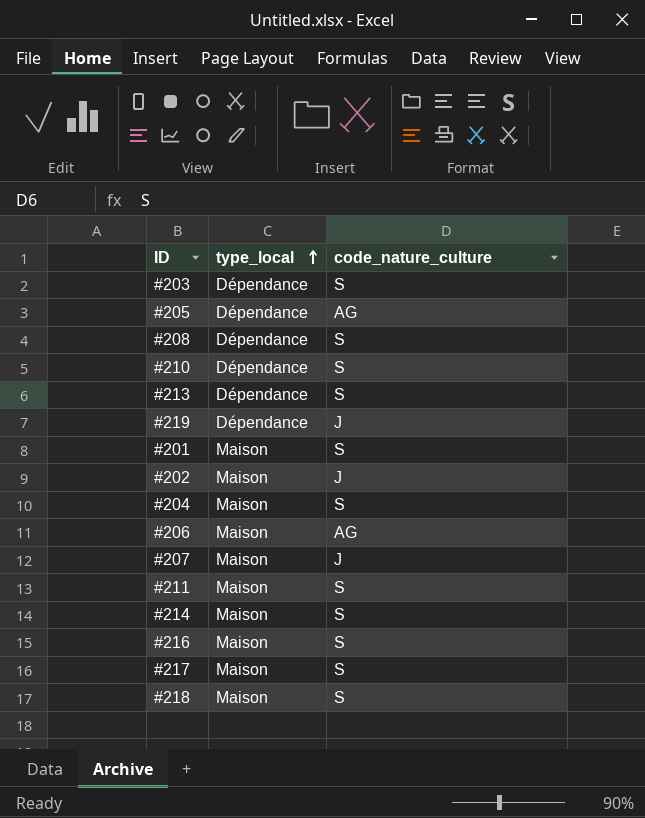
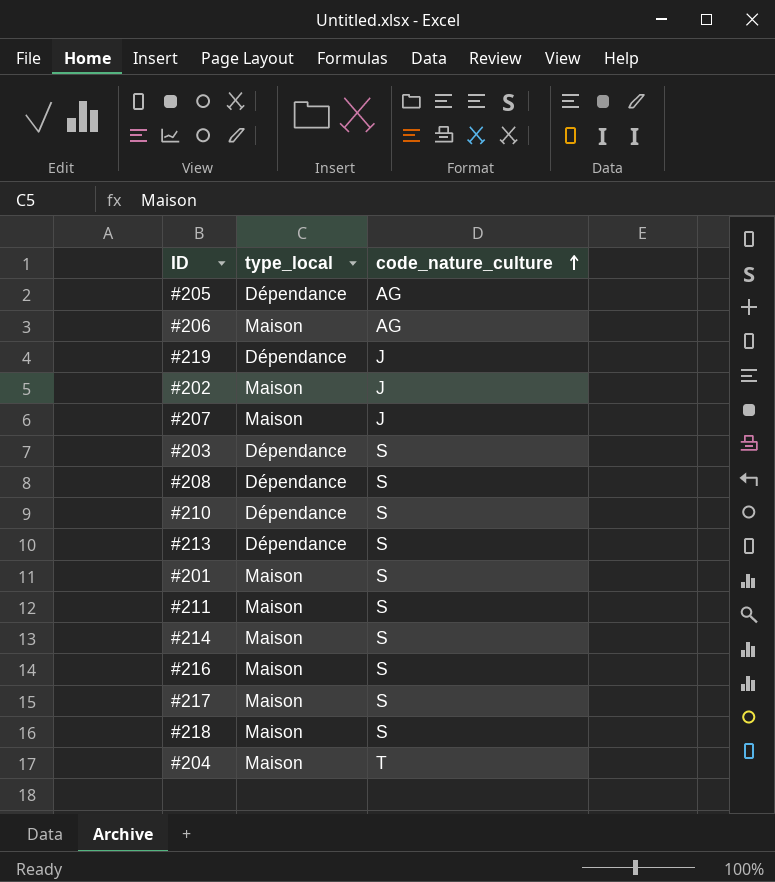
row order: type_local ascending -> code_nature_culture ascending
#204 | code_nature_culture: S -> T

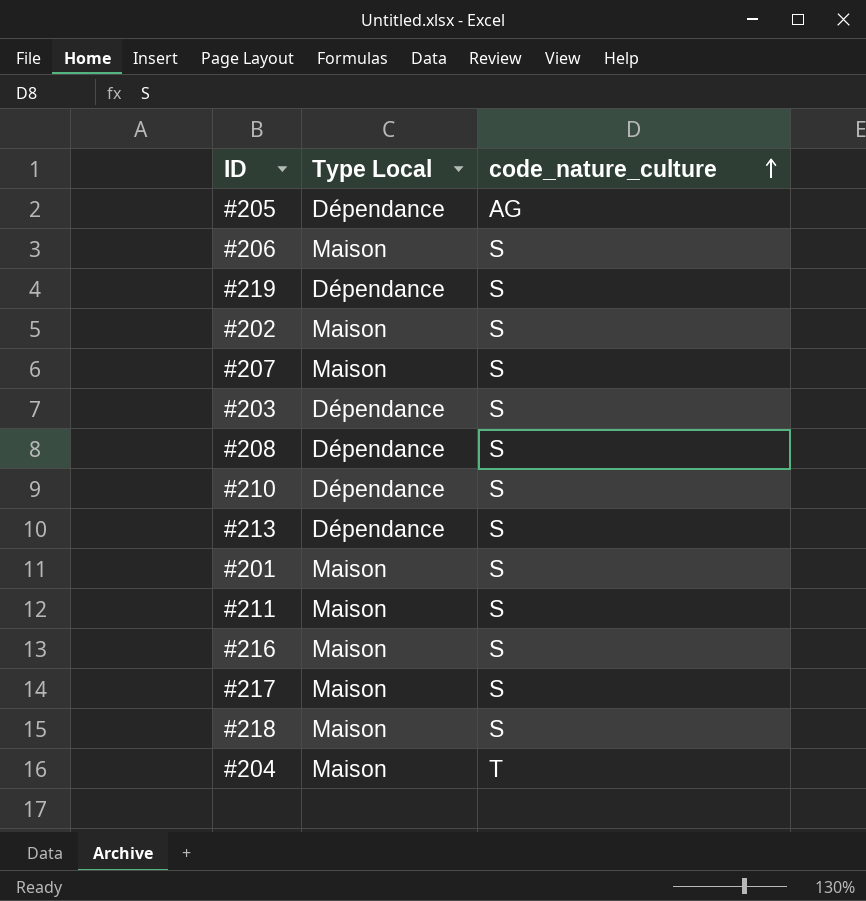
column name: type_local -> Type Local
row #214: Maison | S -> none
#206 | code_nature_culture: AG -> S
#219 | code_nature_culture: J -> S
#202 | code_nature_culture: J -> S
#207 | code_nature_culture: J -> S

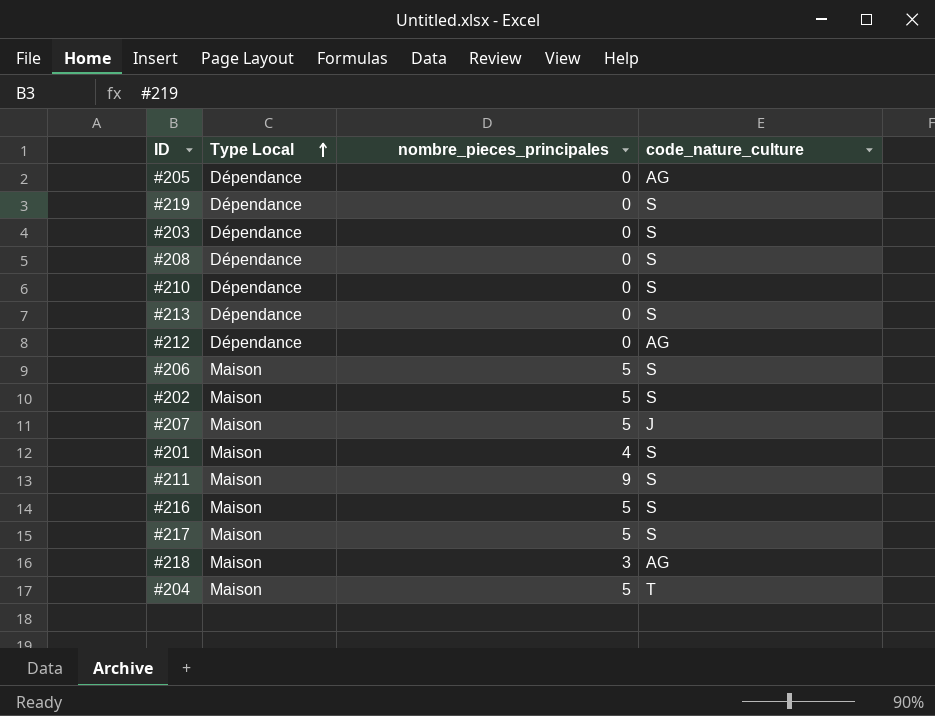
row order: code_nature_culture ascending -> Type Local ascending
column nombre_pieces_principales | position: none -> 3
row #212: none -> Dépendance | 0 | AG
#207 | code_nature_culture: S -> J
#218 | code_nature_culture: S -> AG

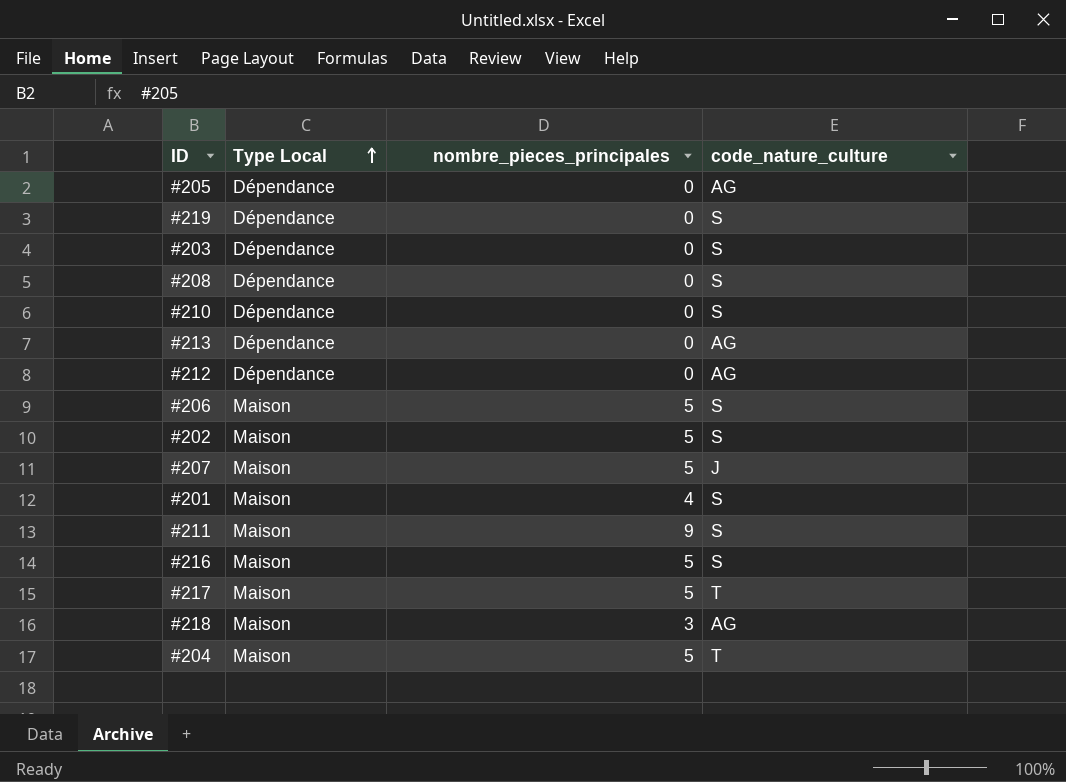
#213 | code_nature_culture: S -> AG
#217 | code_nature_culture: S -> T

